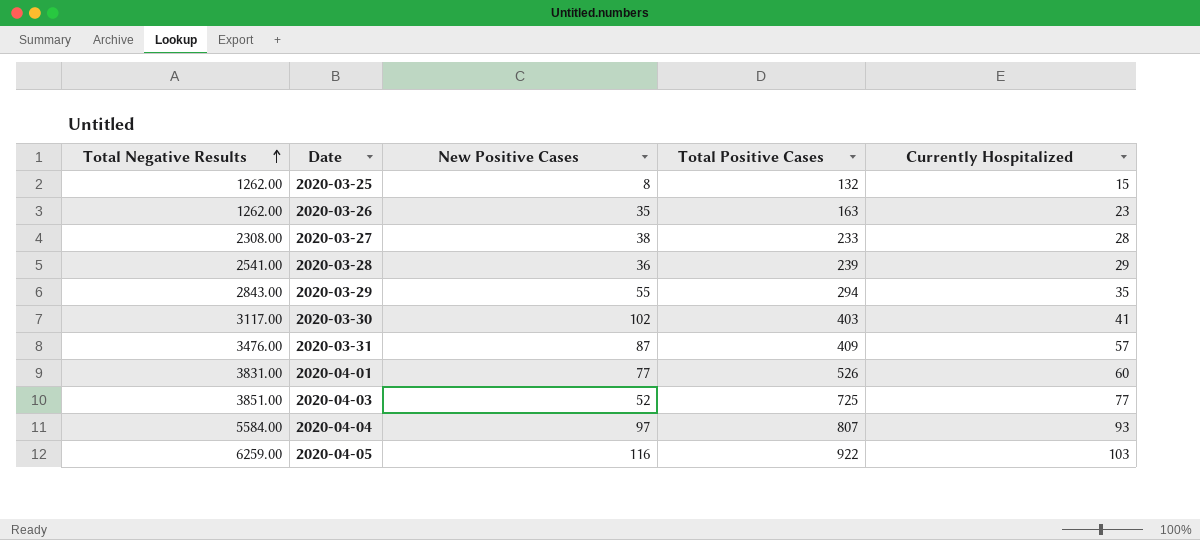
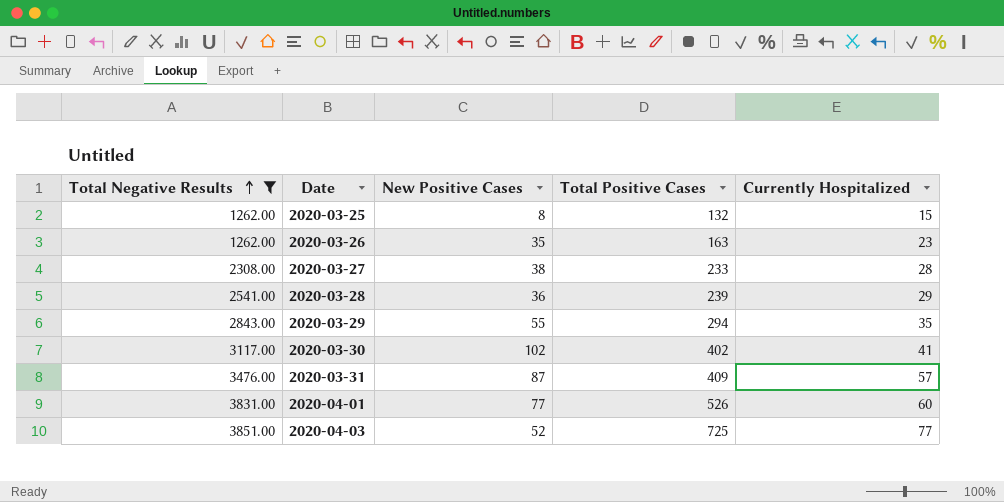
filter: none -> Total Negative Results <= 3851.00
2020-03-30 | Total Positive Cases: 403 -> 402

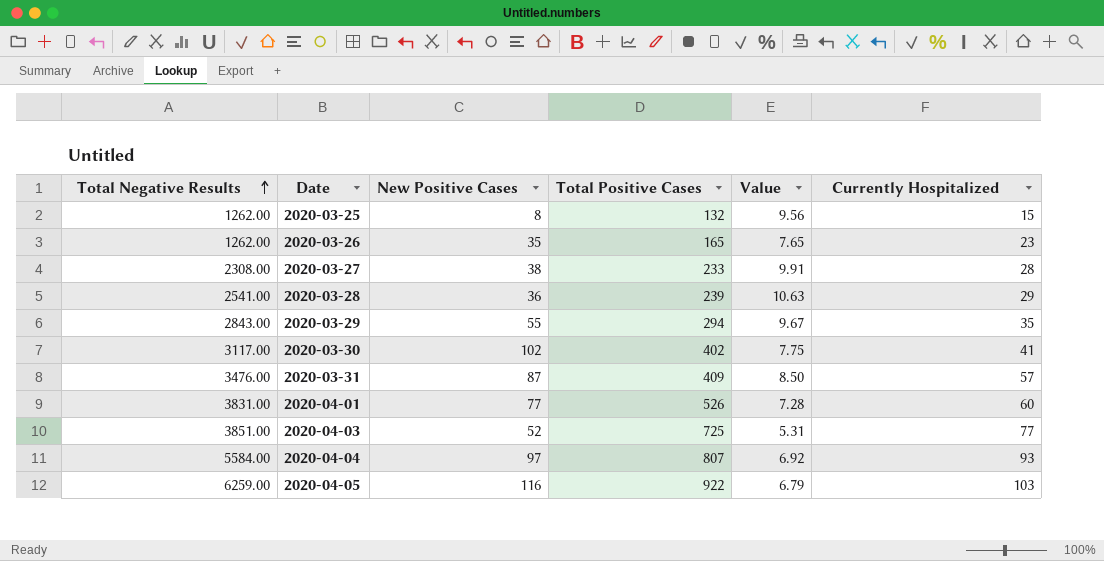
filter: Total Negative Results <= 3851.00 -> none
column Value | formula: none -> [Total Negative Results] / [Total Positive Cases]
2020-03-26 | Total Positive Cases: 163 -> 165

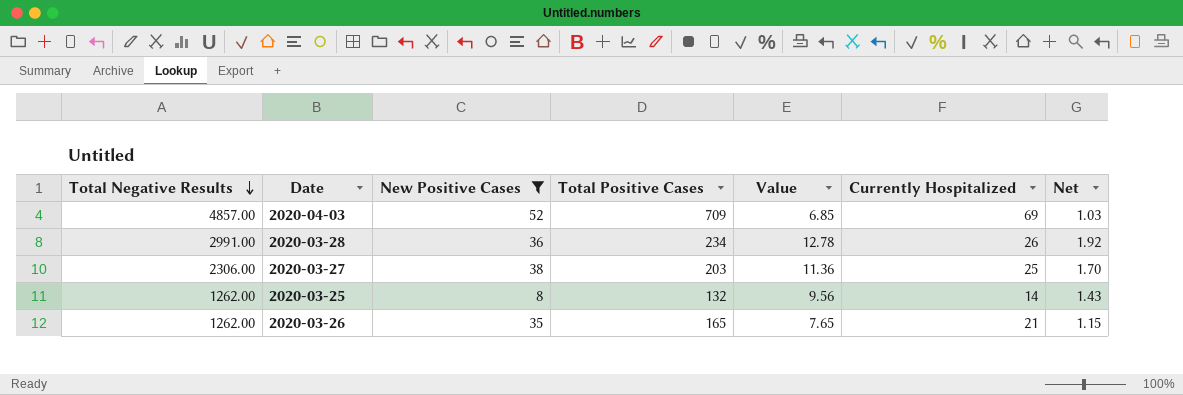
filter: none -> New Positive Cases <= 52
row order: Total Negative Results ascending -> Total Negative Results descending
column Net | formula: none -> [Value] * 0.15
2020-04-03 | Total Negative Results: 3851.00 -> 4857.00
2020-04-03 | Total Positive Cases: 725 -> 709
2020-04-03 | Value: 5.31 -> 6.85
2020-04-03 | Currently Hospitalized: 77 -> 69
2020-03-28 | Total Negative Results: 2541.00 -> 2991.00
2020-03-28 | Total Positive Cases: 239 -> 234
2020-03-28 | Value: 10.63 -> 12.78
2020-03-28 | Currently Hospitalized: 29 -> 26
2020-03-27 | Total Negative Results: 2308.00 -> 2306.00
2020-03-27 | Total Positive Cases: 233 -> 203
2020-03-27 | Value: 9.91 -> 11.36
2020-03-27 | Currently Hospitalized: 28 -> 25
2020-03-25 | Currently Hospitalized: 15 -> 14
2020-03-26 | Currently Hospitalized: 23 -> 21

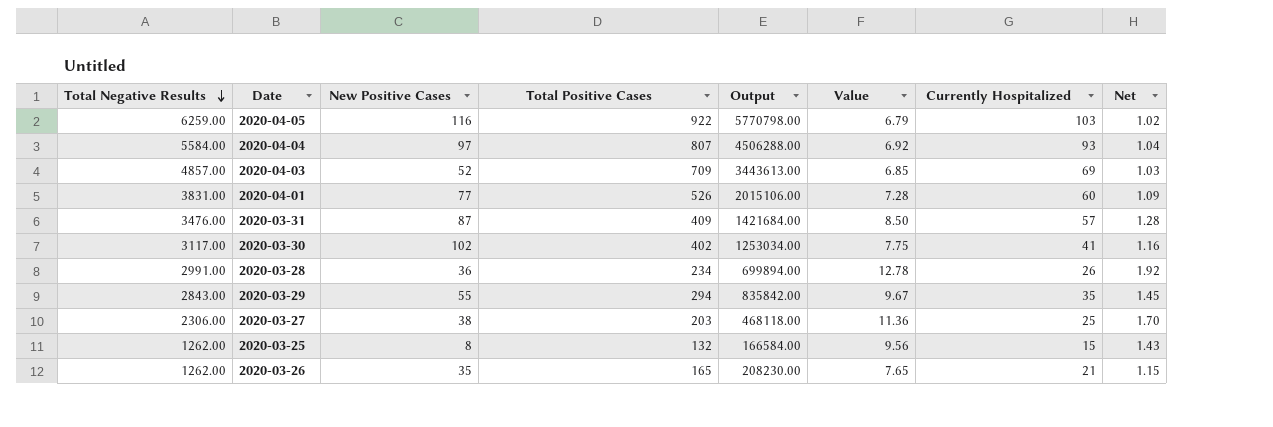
filter: New Positive Cases <= 52 -> none
column Output | formula: none -> [Total Negative Results] * [Total Positive Cases]
2020-03-25 | Currently Hospitalized: 14 -> 15

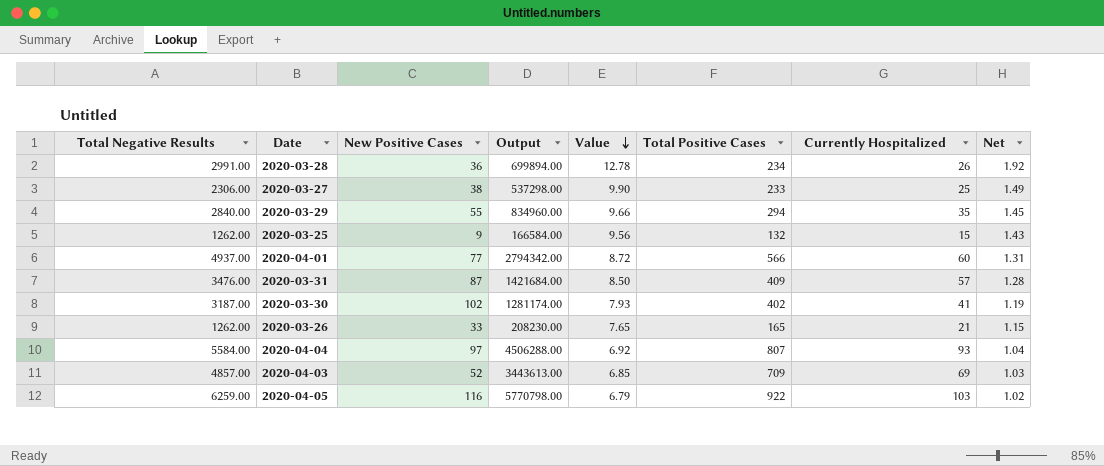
row order: Total Negative Results descending -> Value descending
column Total Positive Cases | position: 4 -> 6
2020-03-27 | Output: 468118.00 -> 537298.00
2020-03-27 | Value: 11.36 -> 9.90
2020-03-27 | Total Positive Cases: 203 -> 233
2020-03-27 | Net: 1.70 -> 1.49
2020-03-29 | Total Negative Results: 2843.00 -> 2840.00
2020-03-29 | Output: 835842.00 -> 834960.00
2020-03-29 | Value: 9.67 -> 9.66
2020-03-25 | New Positive Cases: 8 -> 9
2020-04-01 | Total Negative Results: 3831.00 -> 4937.00
2020-04-01 | Output: 2015106.00 -> 2794342.00
2020-04-01 | Value: 7.28 -> 8.72
2020-04-01 | Total Positive Cases: 526 -> 566
2020-04-01 | Net: 1.09 -> 1.31
2020-03-30 | Total Negative Results: 3117.00 -> 3187.00
2020-03-30 | Output: 1253034.00 -> 1281174.00
2020-03-30 | Value: 7.75 -> 7.93
2020-03-30 | Net: 1.16 -> 1.19
2020-03-26 | New Positive Cases: 35 -> 33

